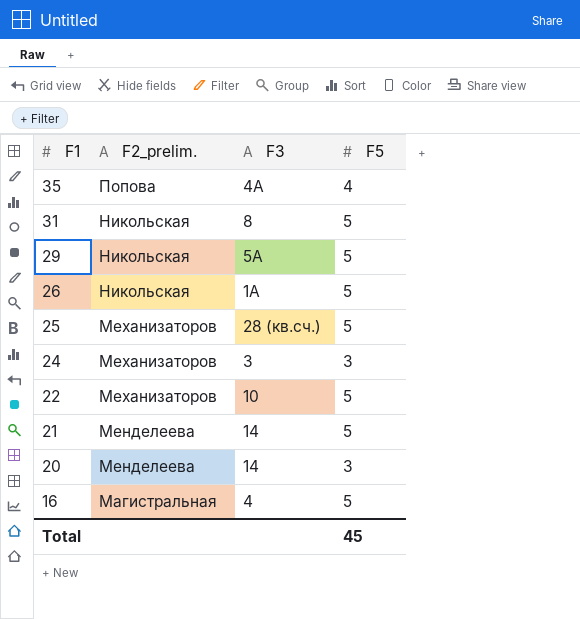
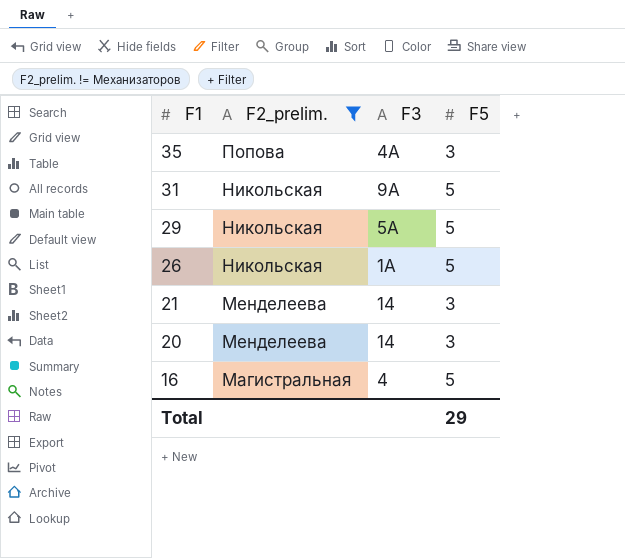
filter: none -> F2_prelim. != Механизаторов
35 | F5: 4 -> 3
31 | F3: 8 -> 9А
21 | F5: 5 -> 3
Total | F5: 45 -> 29

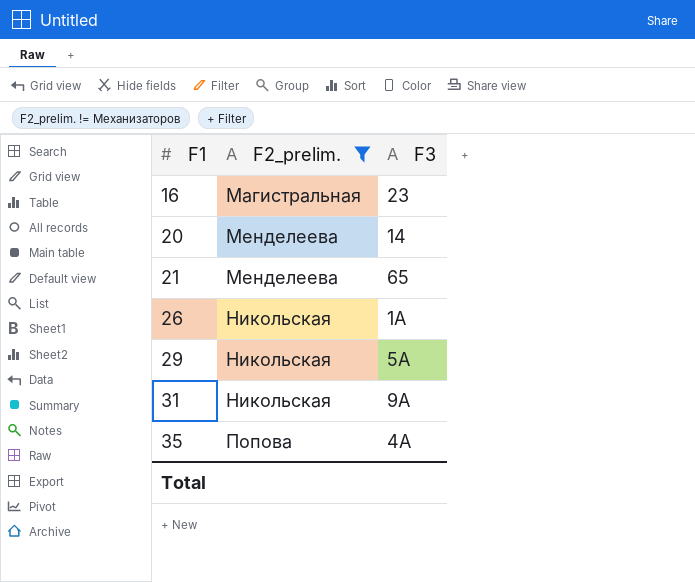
row order: F1 descending -> F1 ascending
column F5 | position: 4 -> none
16 | F3: 4 -> 23
21 | F3: 14 -> 65

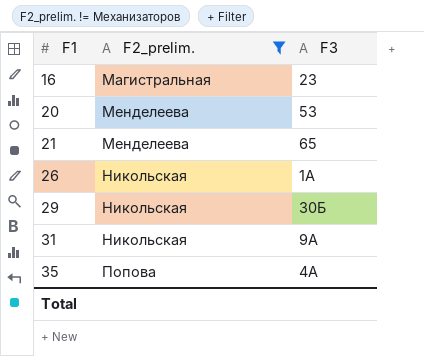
20 | F3: 14 -> 53
29 | F3: 5А -> 30Б

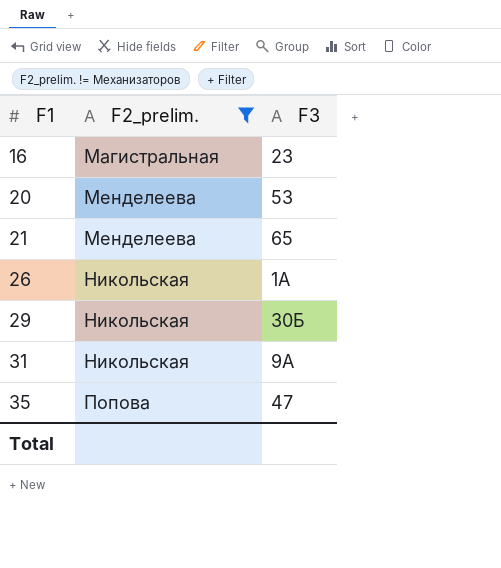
35 | F3: 4А -> 47

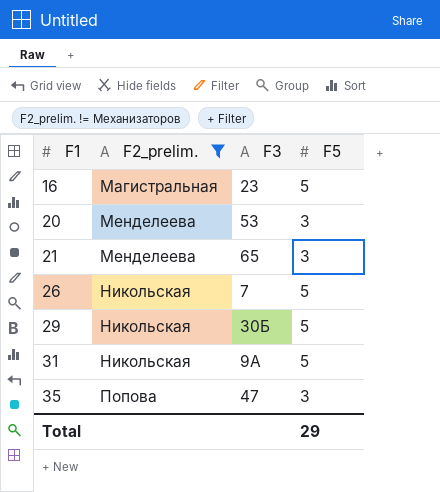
column F5 | position: none -> 4
26 | F3: 1А -> 7

